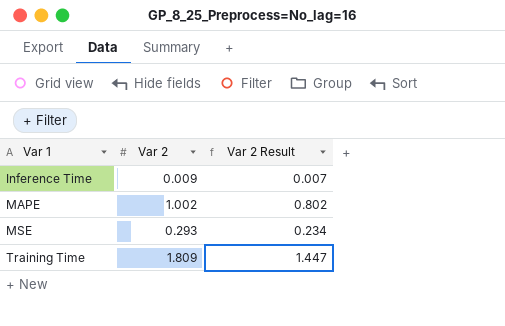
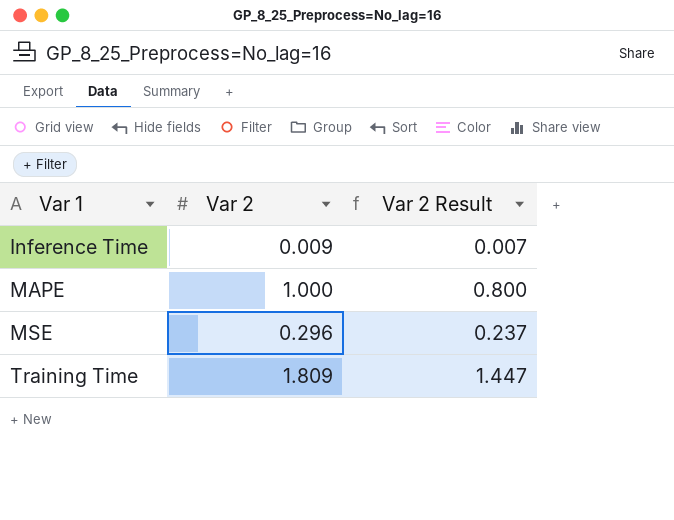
MAPE | Var 2: 1.002 -> 1.000
MAPE | Var 2 Result: 0.802 -> 0.800
MSE | Var 2: 0.293 -> 0.296
MSE | Var 2 Result: 0.234 -> 0.237

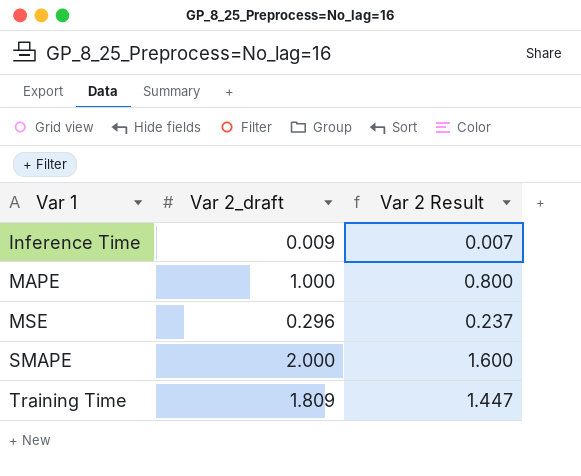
column name: Var 2 -> Var 2_draft
row SMAPE: none -> 2.000 | 1.600

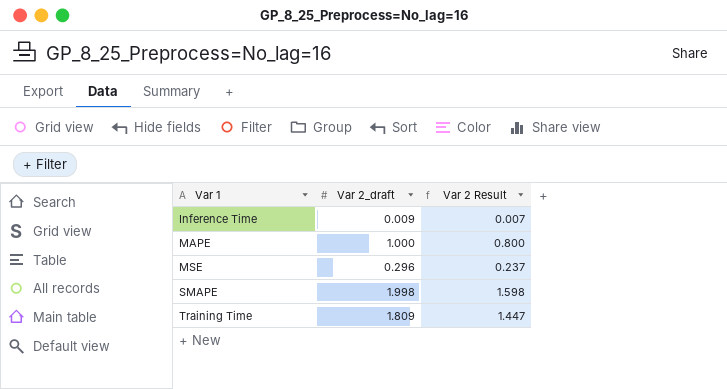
SMAPE | Var 2_draft: 2.000 -> 1.998
SMAPE | Var 2 Result: 1.600 -> 1.598

